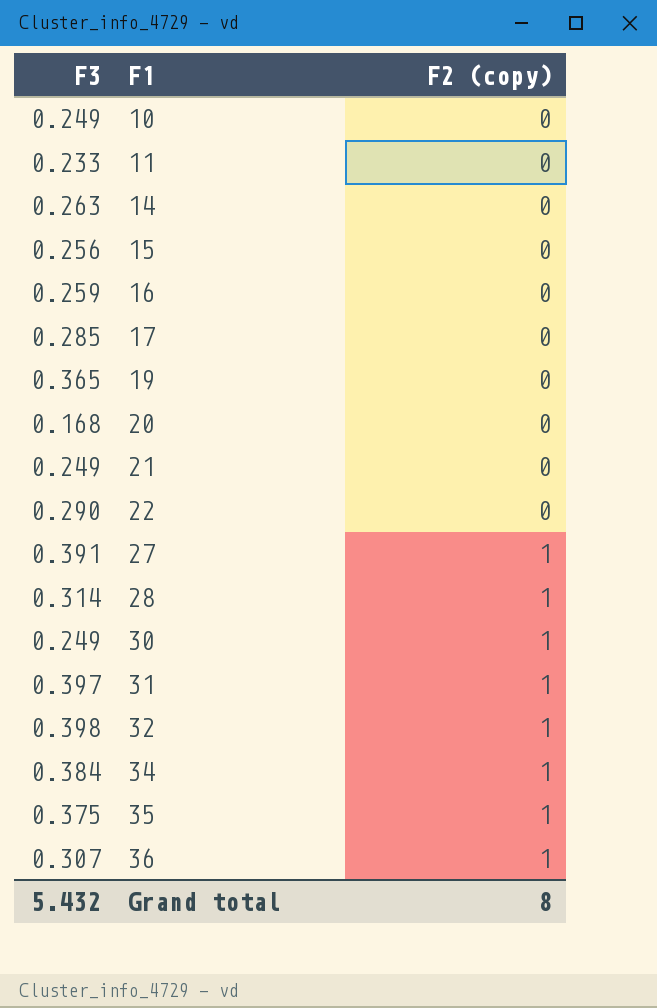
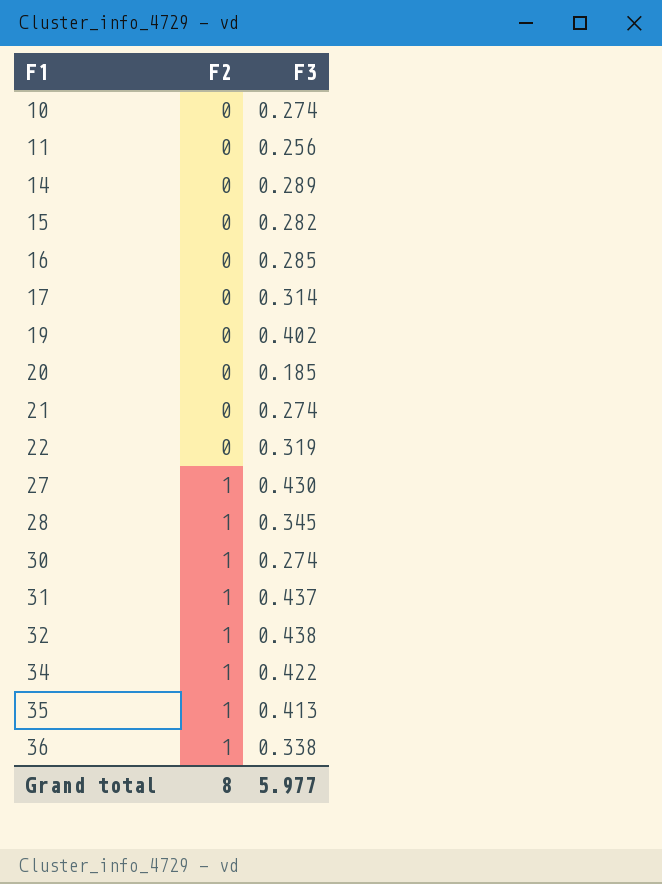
column name: F2 (copy) -> F2
column F3 | position: 1 -> 3
10 | F3: 0.249 -> 0.274
11 | F3: 0.233 -> 0.256
14 | F3: 0.263 -> 0.289
15 | F3: 0.256 -> 0.282
16 | F3: 0.259 -> 0.285
17 | F3: 0.285 -> 0.314
19 | F3: 0.365 -> 0.402
20 | F3: 0.168 -> 0.185
21 | F3: 0.249 -> 0.274
22 | F3: 0.290 -> 0.319
27 | F3: 0.391 -> 0.430
28 | F3: 0.314 -> 0.345
30 | F3: 0.249 -> 0.274
31 | F3: 0.397 -> 0.437
32 | F3: 0.398 -> 0.438
34 | F3: 0.384 -> 0.422
35 | F3: 0.375 -> 0.413
36 | F3: 0.307 -> 0.338
Grand total | F3: 5.432 -> 5.977

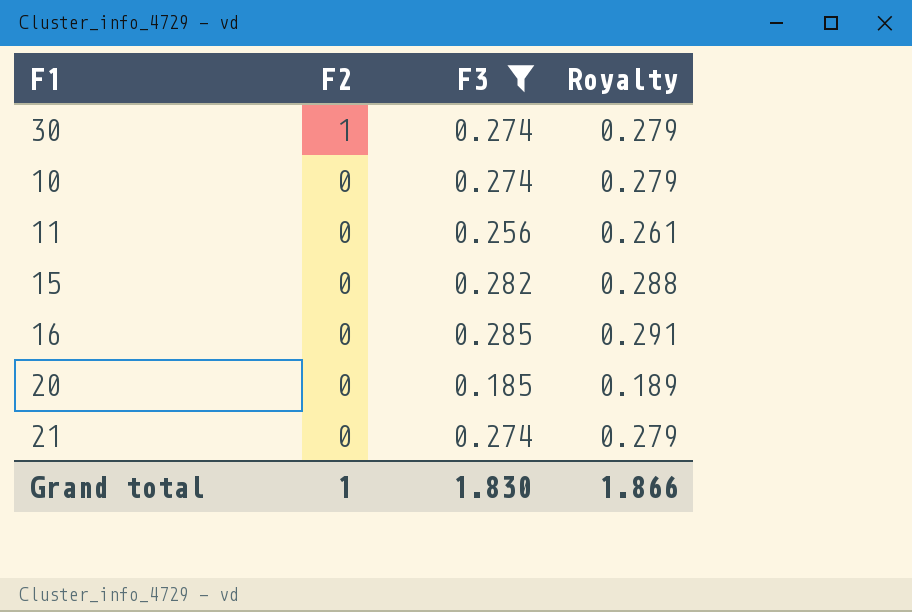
filter: none -> F3 <= 0.285
row order: F1 ascending -> F2 descending
column Royalty | formula: none -> [F3] * 1.02
Grand total | F2: 8 -> 1
Grand total | F3: 5.977 -> 1.830

